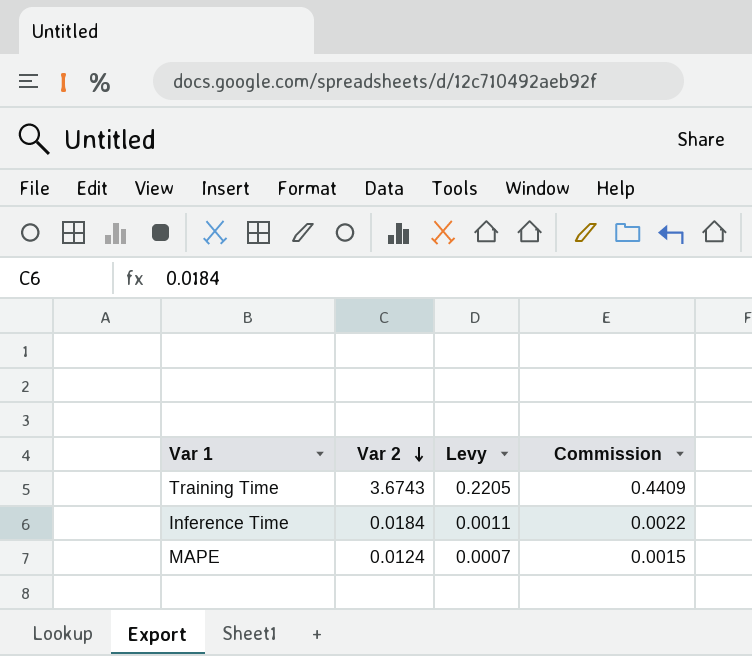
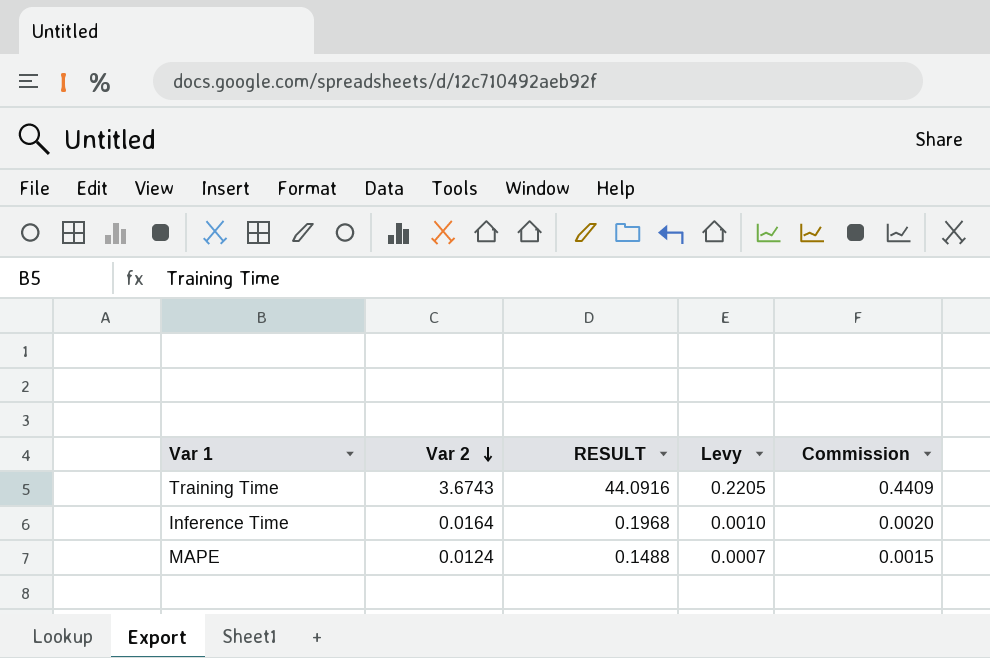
column RESULT | formula: none -> [Var 2] * 12
Inference Time | Var 2: 0.0184 -> 0.0164
Inference Time | Levy: 0.0011 -> 0.0010
Inference Time | Commission: 0.0022 -> 0.0020

